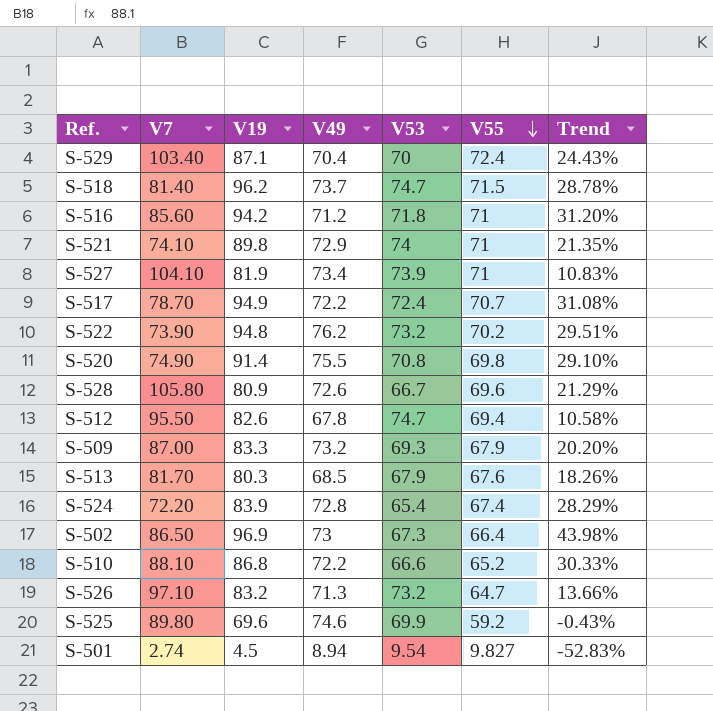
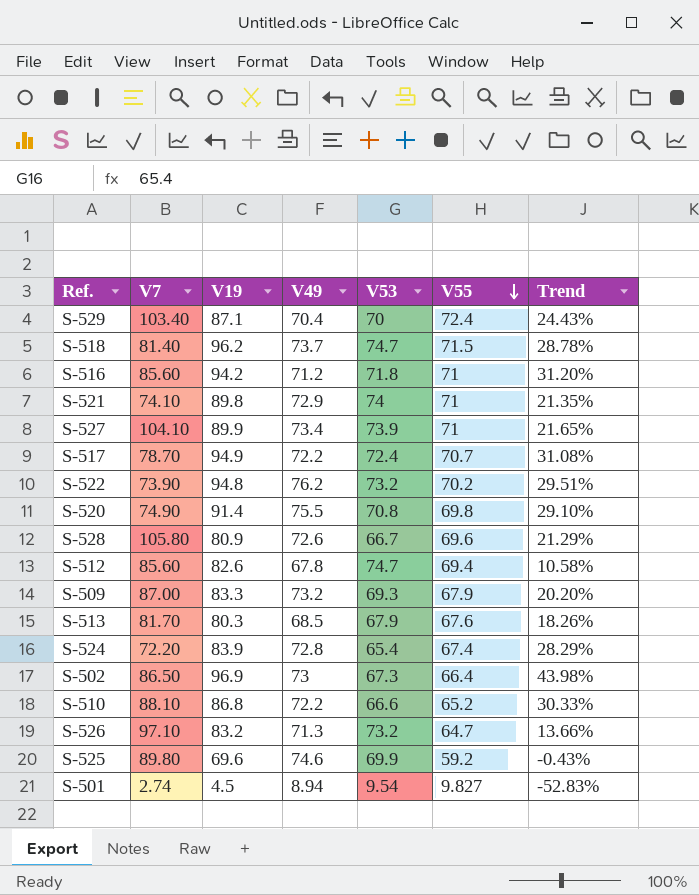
S-527 | V19: 81.9 -> 89.9
S-527 | Trend: 10.83% -> 21.65%
S-512 | V7: 95.50 -> 85.60

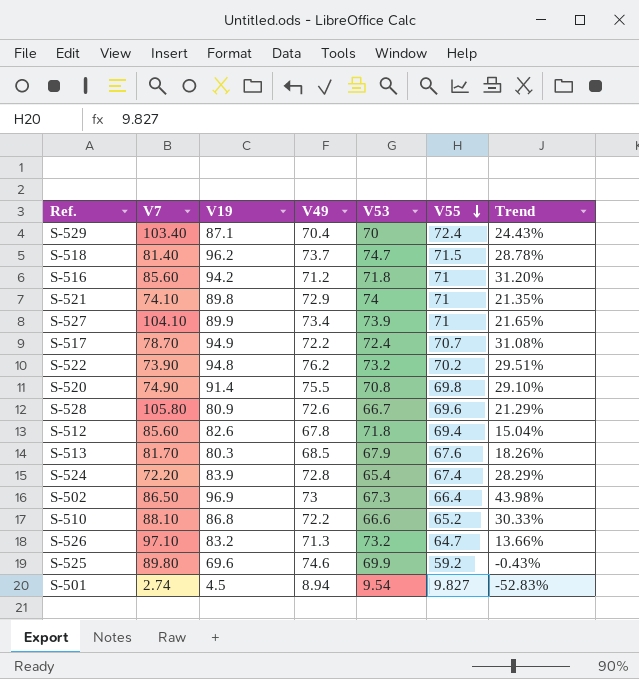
row S-509: 87.00 | 83.3 | 73.2 | 69.3 | 67.9 | 20.20% -> none
S-512 | V53: 74.7 -> 71.8
S-512 | Trend: 10.58% -> 15.04%

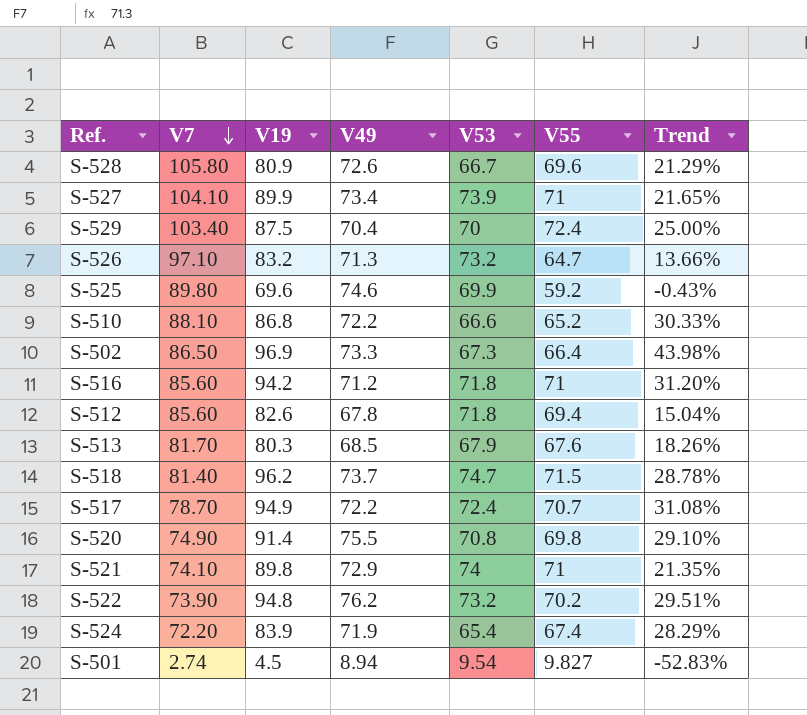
row order: V55 descending -> V7 descending
S-529 | V19: 87.1 -> 87.5
S-529 | Trend: 24.43% -> 25.00%
S-502 | V49: 73 -> 73.3
S-524 | V49: 72.8 -> 71.9

